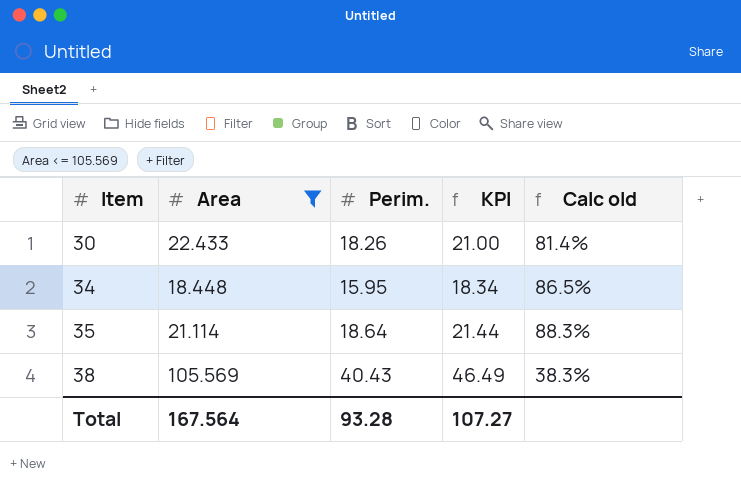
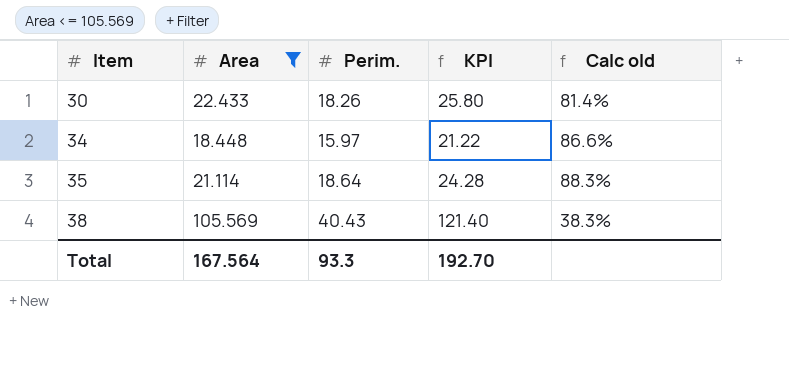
column KPI | formula: [Perim.] * 1.15 -> [Area] * 1.15
34 | Perim.: 15.95 -> 15.97
34 | Calc old: 86.5% -> 86.6%
Total | Perim.: 93.28 -> 93.3
Total | KPI: 107.27 -> 192.70

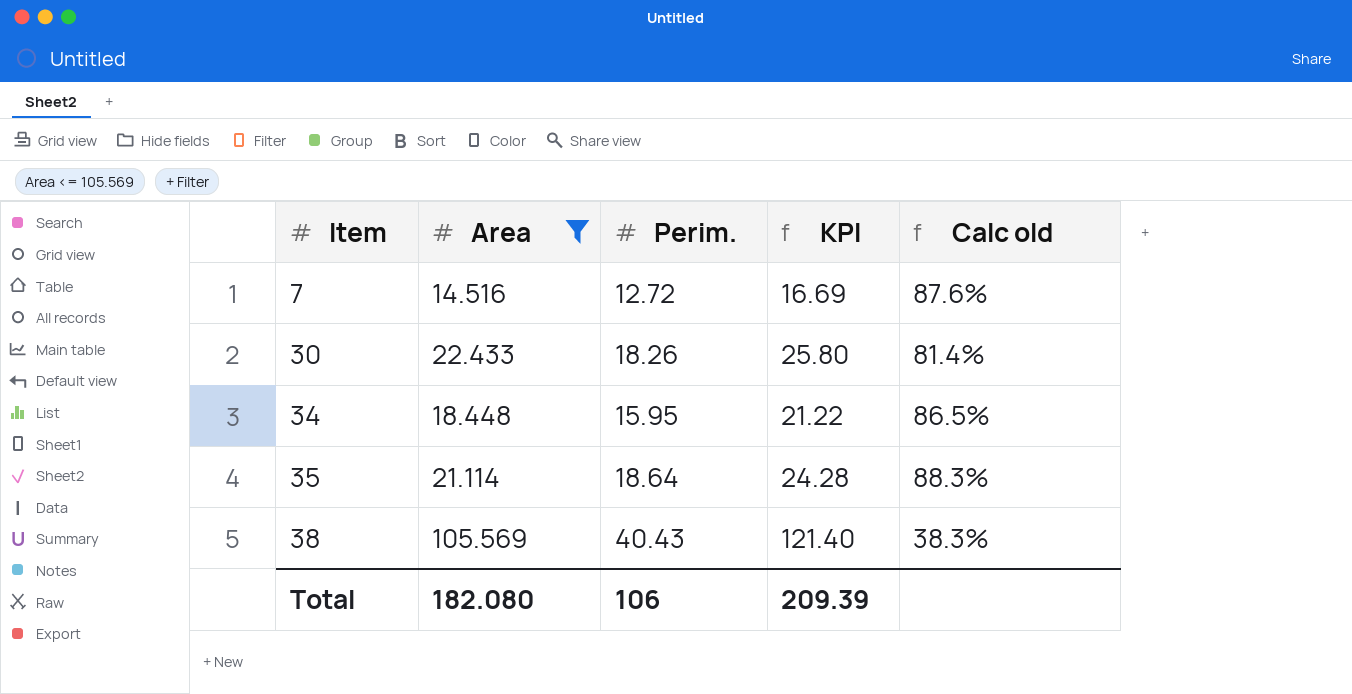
row 7: none -> 14.516 | 12.72 | 16.69 | 87.6%
34 | Perim.: 15.97 -> 15.95
34 | Calc old: 86.6% -> 86.5%
Total | Area: 167.564 -> 182.080
Total | Perim.: 93.3 -> 106
Total | KPI: 192.70 -> 209.39

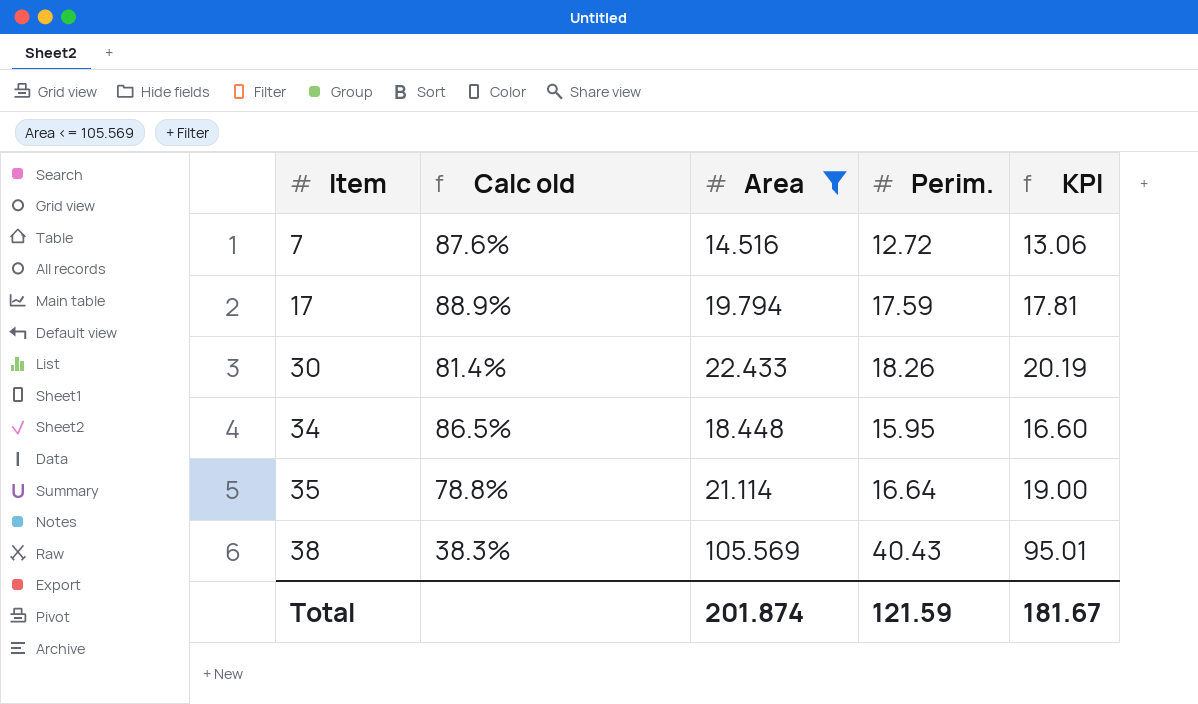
column Calc old | position: 5 -> 2
column KPI | formula: [Area] * 1.15 -> [Area] * 0.9
row 17: none -> 88.9% | 19.794 | 17.59 | 17.81
35 | Calc old: 88.3% -> 78.8%
35 | Perim.: 18.64 -> 16.64
Total | Area: 182.080 -> 201.874
Total | Perim.: 106 -> 121.59
Total | KPI: 209.39 -> 181.67

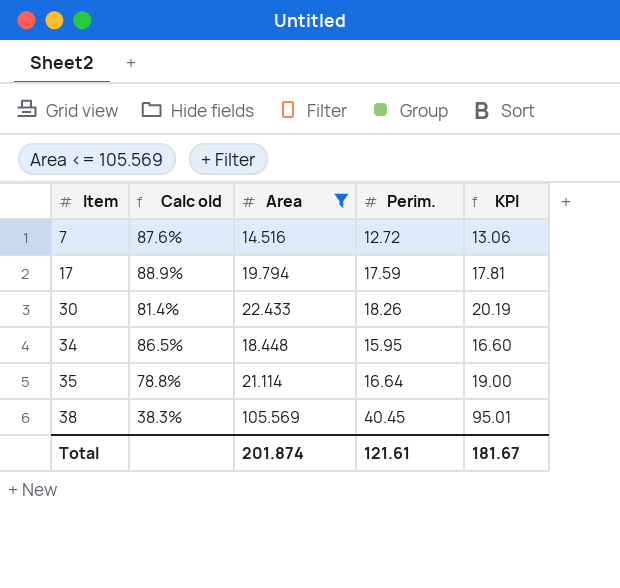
38 | Perim.: 40.43 -> 40.45
Total | Perim.: 121.59 -> 121.61

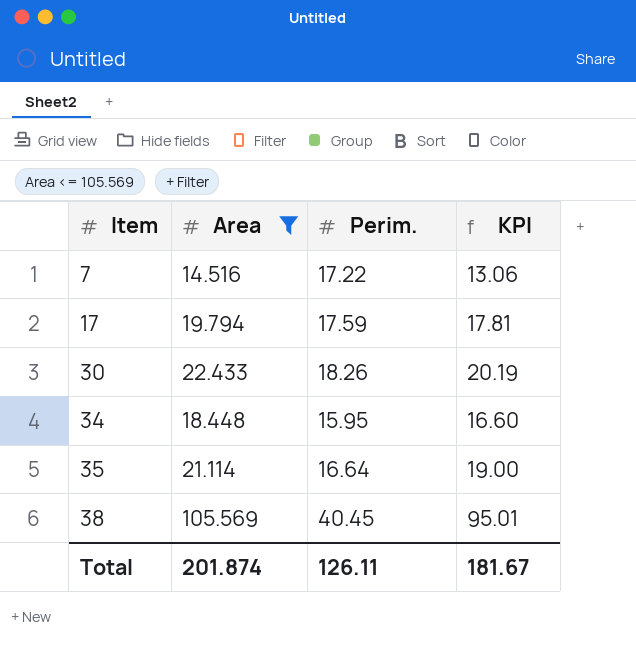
column Calc old | formula: [Perim.] / [Area] -> none
7 | Perim.: 12.72 -> 17.22
Total | Perim.: 121.61 -> 126.11

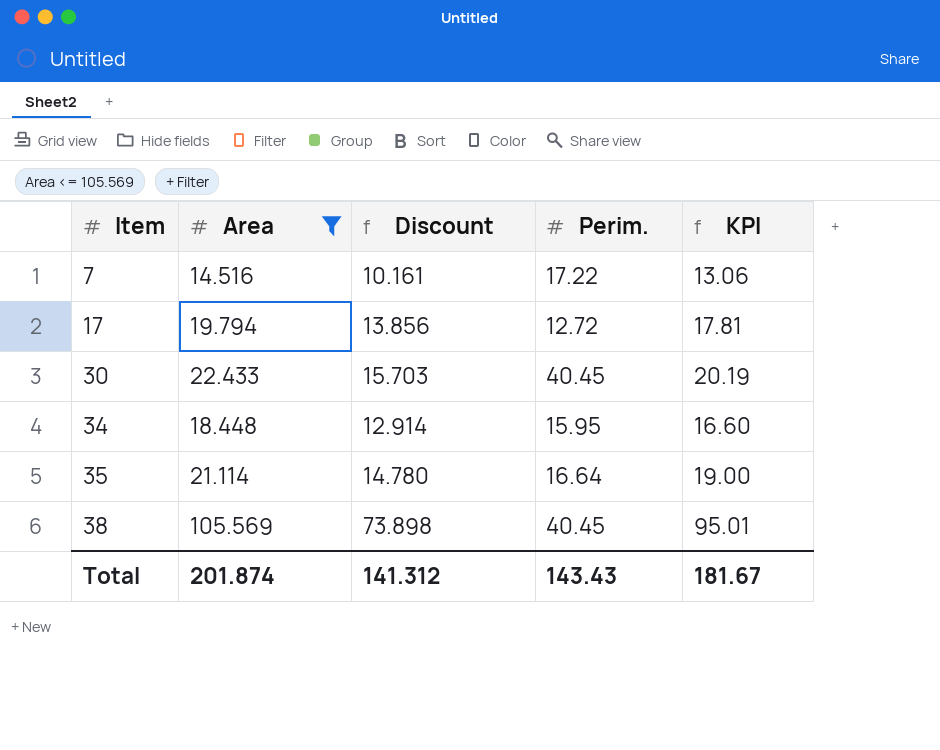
column Discount | formula: none -> [Area] * 0.7
17 | Perim.: 17.59 -> 12.72
30 | Perim.: 18.26 -> 40.45
Total | Perim.: 126.11 -> 143.43

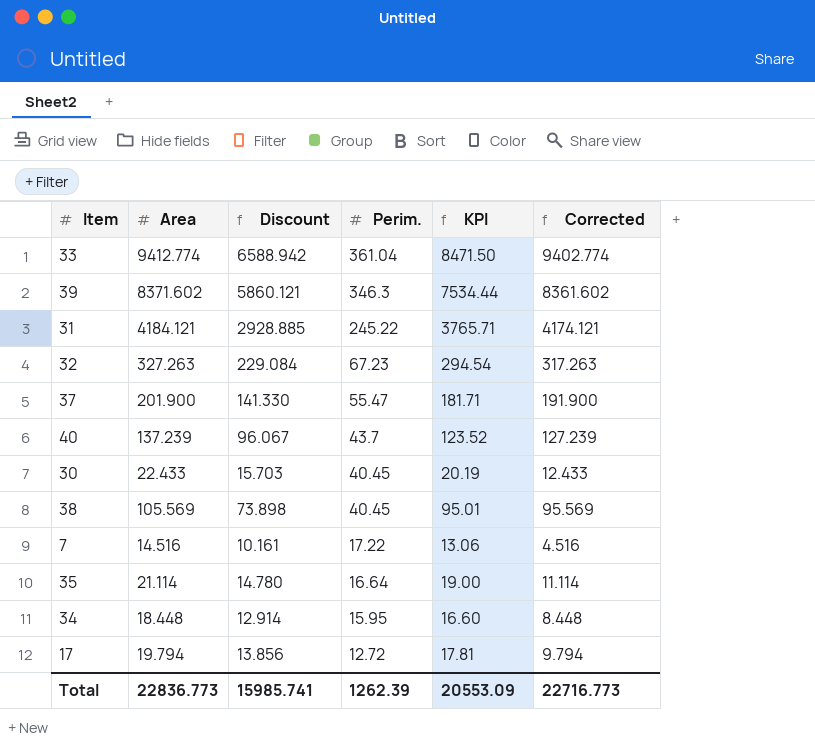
filter: Area <= 105.569 -> none
row order: Item ascending -> Perim. descending
column Corrected | formula: none -> [Area] - 10
Total | Area: 201.874 -> 22836.773
Total | Discount: 141.312 -> 15985.741
Total | Perim.: 143.43 -> 1262.39
Total | KPI: 181.67 -> 20553.09

